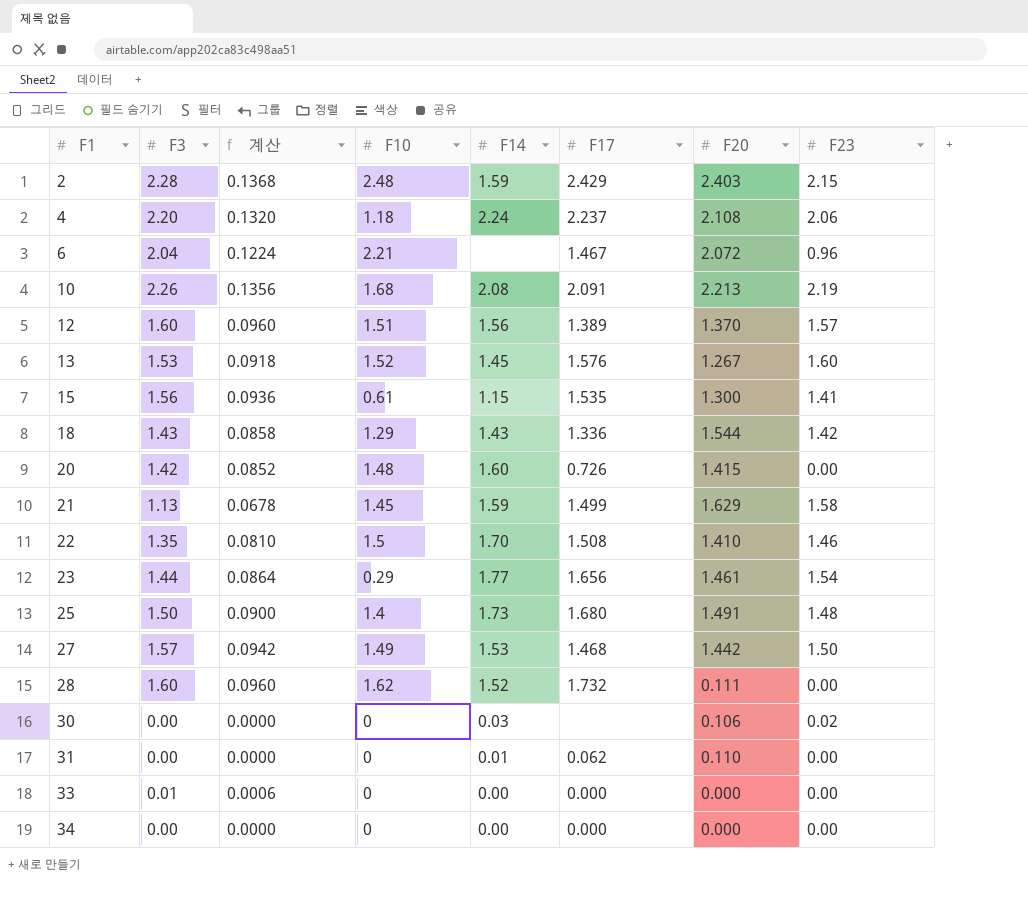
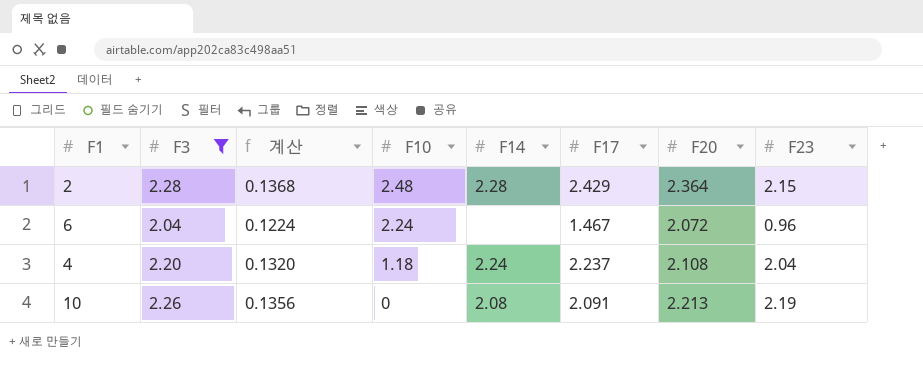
filter: none -> F3 >= 2.04
row order: F1 ascending -> F10 descending
2 | F14: 1.59 -> 2.28
2 | F20: 2.403 -> 2.364
6 | F10: 2.21 -> 2.24
4 | F23: 2.06 -> 2.04
10 | F10: 1.68 -> 0

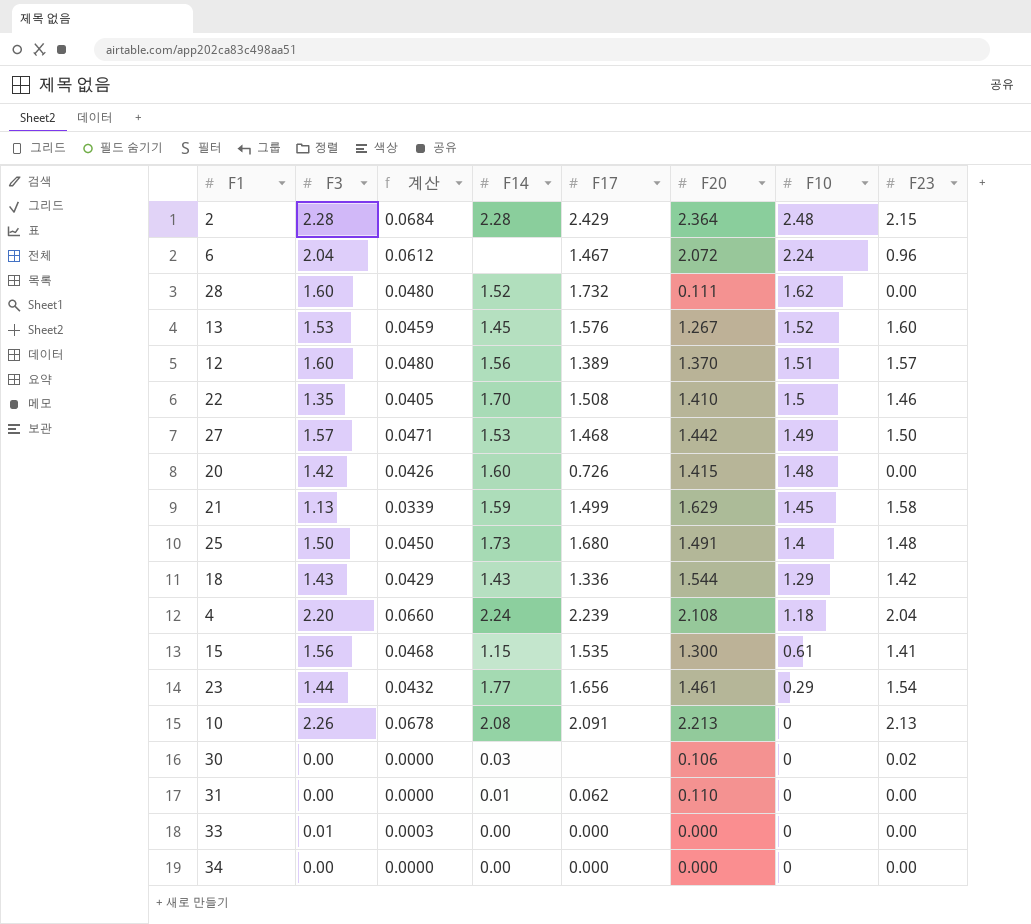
filter: F3 >= 2.04 -> none
column 계산 | formula: [F3] * 0.06 -> [F3] * 0.03
column F10 | position: 4 -> 7
4 | F17: 2.237 -> 2.239
10 | F23: 2.19 -> 2.13

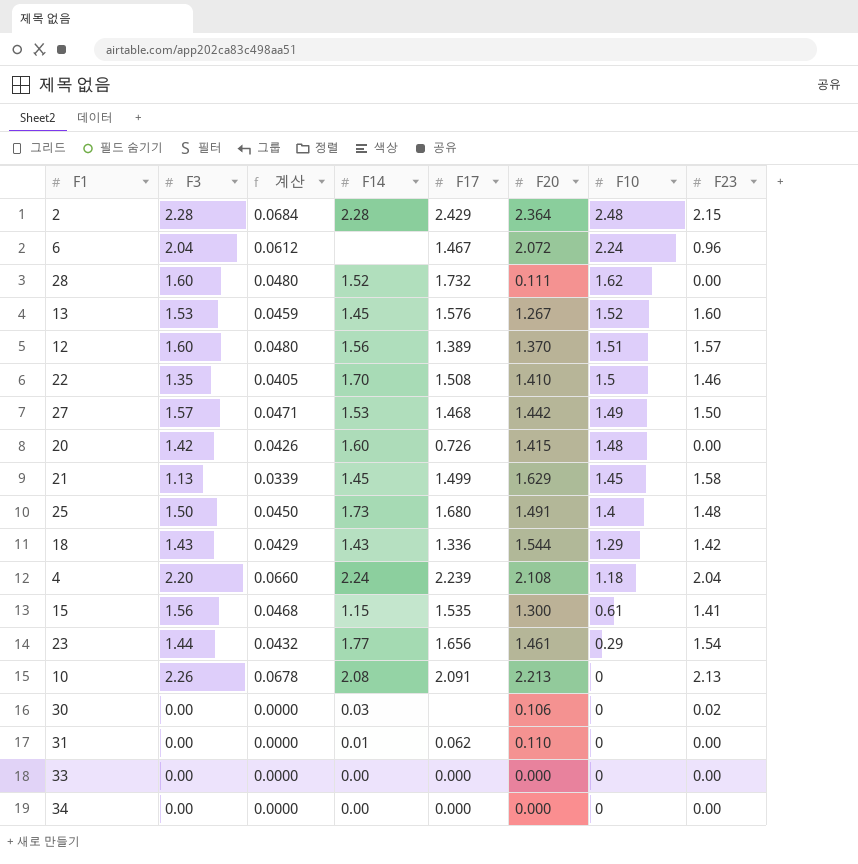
21 | F14: 1.59 -> 1.45
33 | F3: 0.01 -> 0.00
33 | 계산: 0.0003 -> 0.0000

